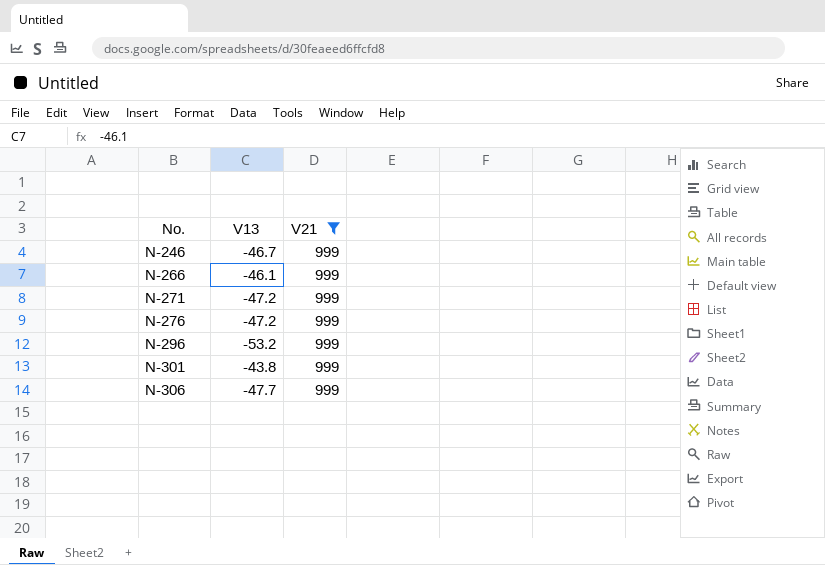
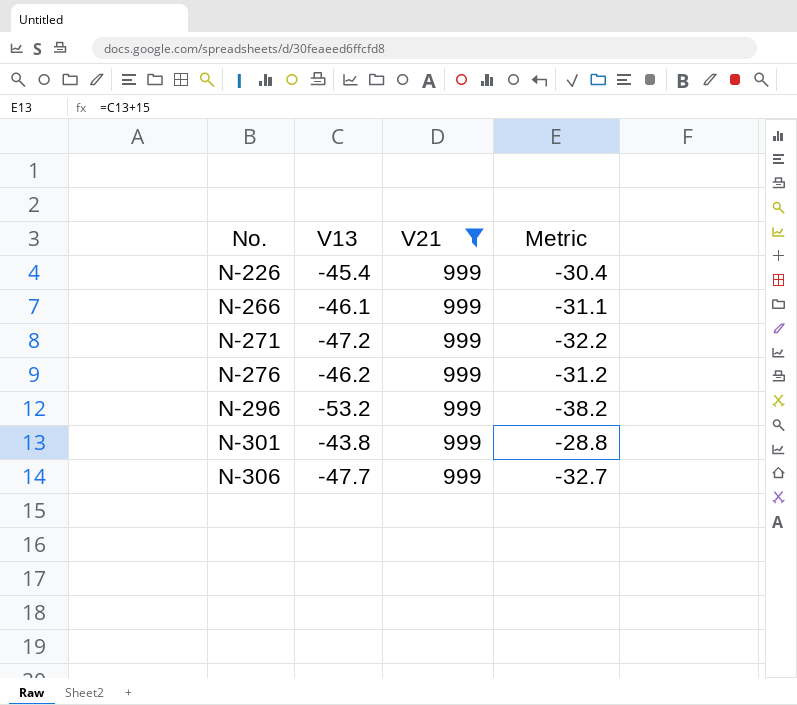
column Metric | formula: none -> [V13] + 15
row N-246: -46.7 | 999 -> none
row N-226: none -> -45.4 | 999 | -30.4
N-276 | V13: -47.2 -> -46.2

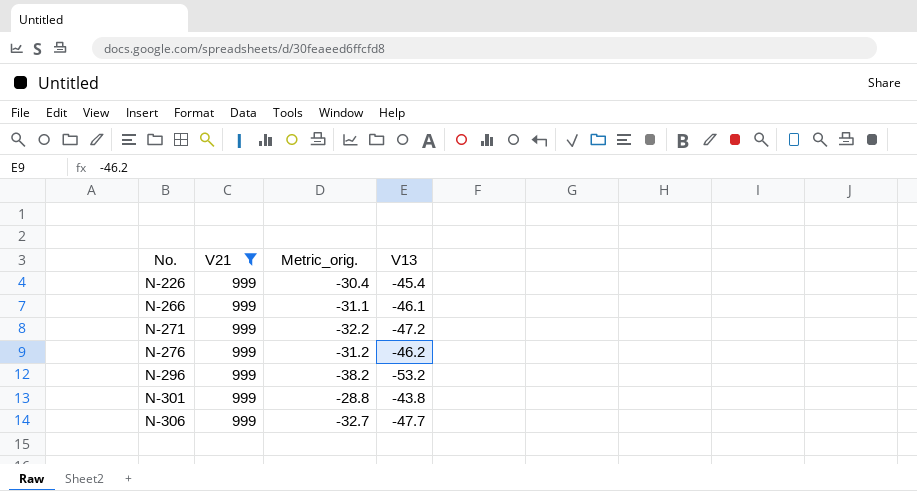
column name: Metric -> Metric_orig.
column V13 | position: 2 -> 4

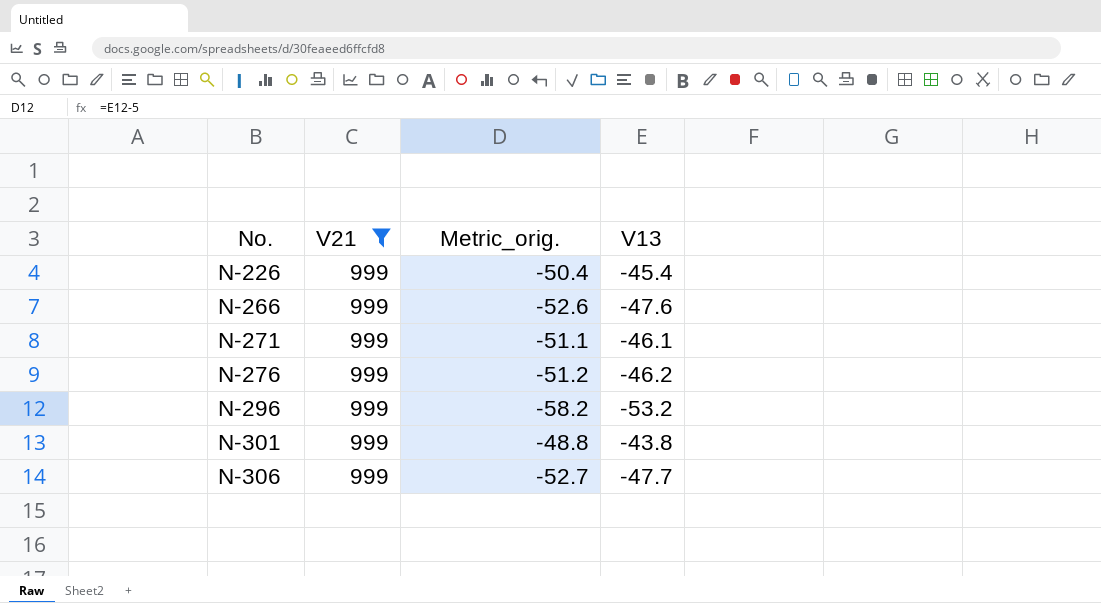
column Metric_orig. | formula: [V13] + 15 -> [V13] - 5
N-266 | V13: -46.1 -> -47.6
N-271 | V13: -47.2 -> -46.1

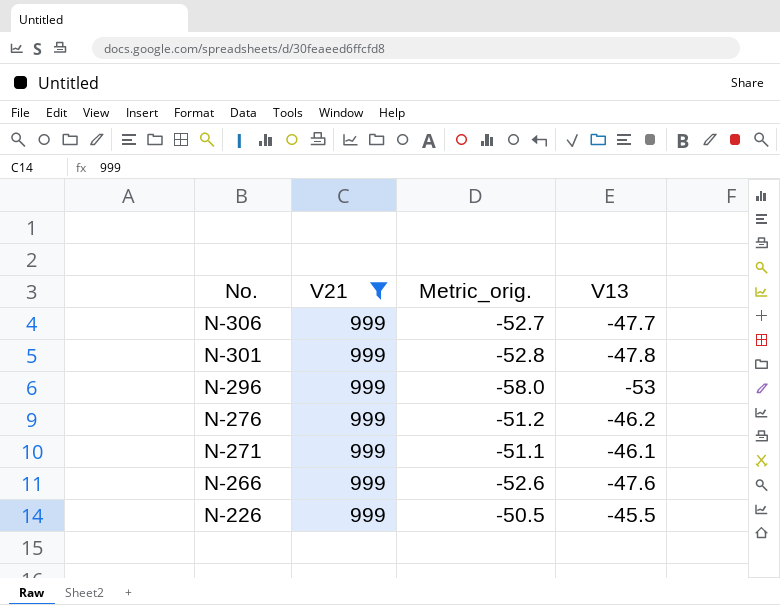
row order: No. ascending -> No. descending
N-301 | Metric_orig.: -48.8 -> -52.8
N-301 | V13: -43.8 -> -47.8
N-296 | Metric_orig.: -58.2 -> -58.0
N-296 | V13: -53.2 -> -53
N-226 | Metric_orig.: -50.4 -> -50.5
N-226 | V13: -45.4 -> -45.5

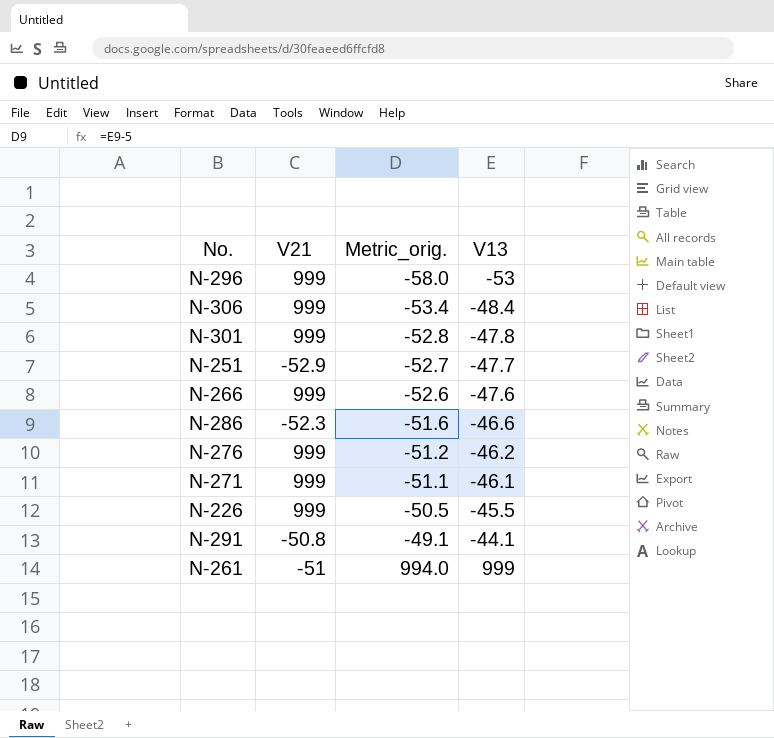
filter: V21 = 999 -> none
row order: No. descending -> Metric_orig. ascending
N-306 | Metric_orig.: -52.7 -> -53.4
N-306 | V13: -47.7 -> -48.4

